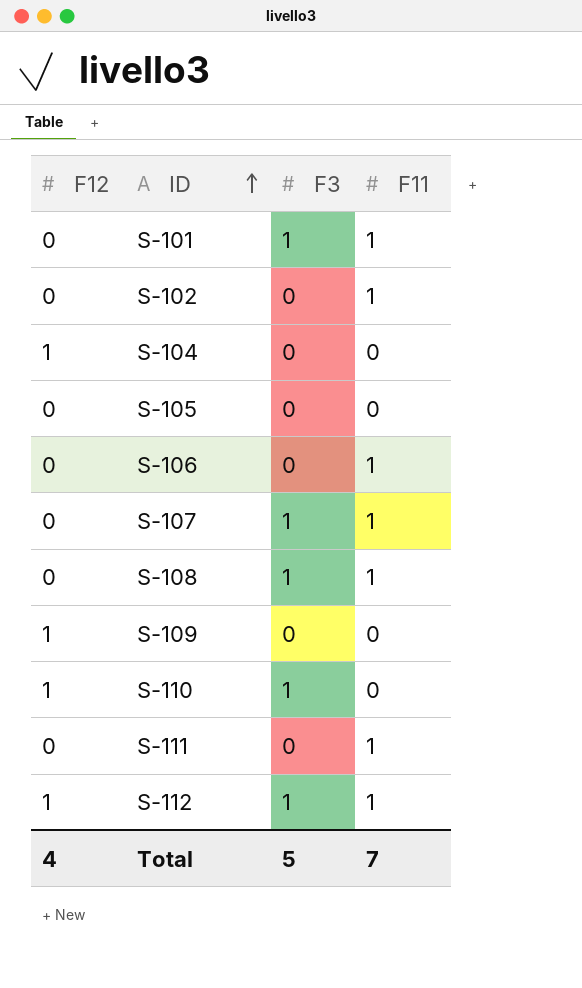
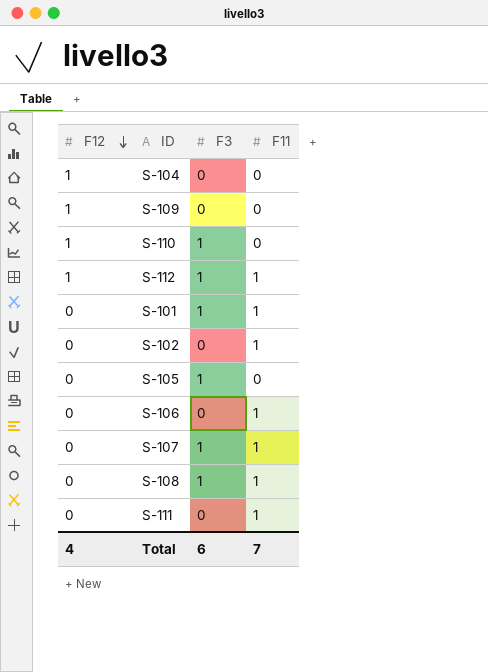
row order: ID ascending -> F12 descending
S-105 | F3: 0 -> 1
Total | F3: 5 -> 6

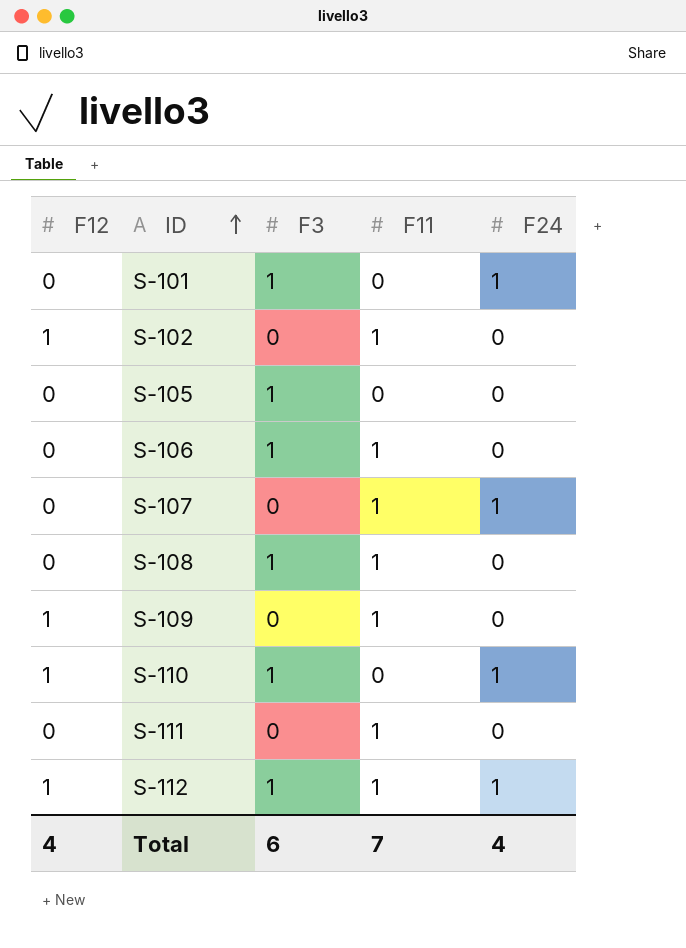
row order: F12 descending -> ID ascending
column F24 | position: none -> 5
row S-104: 1 | 0 | 0 -> none
S-101 | F11: 1 -> 0
S-102 | F12: 0 -> 1
S-106 | F3: 0 -> 1
S-107 | F3: 1 -> 0
S-109 | F11: 0 -> 1

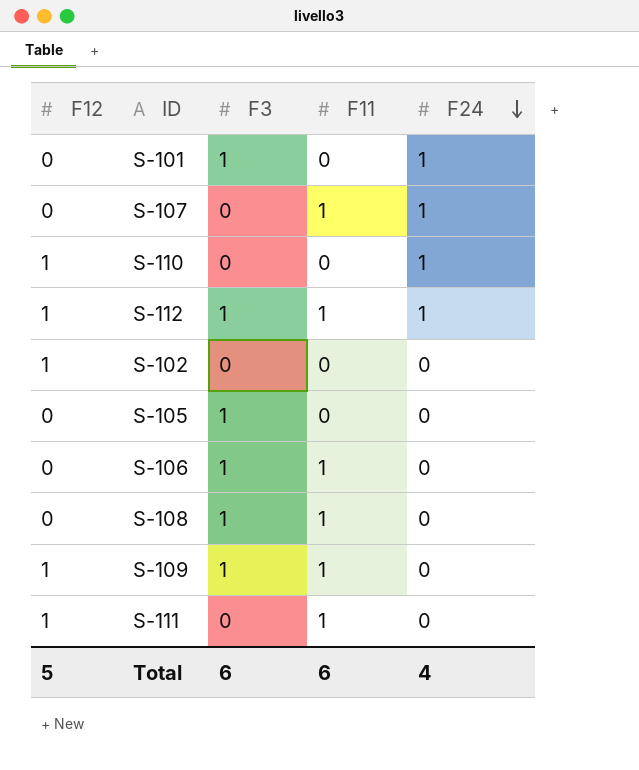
row order: ID ascending -> F24 descending
S-110 | F3: 1 -> 0
S-102 | F11: 1 -> 0
S-109 | F3: 0 -> 1
S-111 | F12: 0 -> 1
Total | F12: 4 -> 5
Total | F11: 7 -> 6

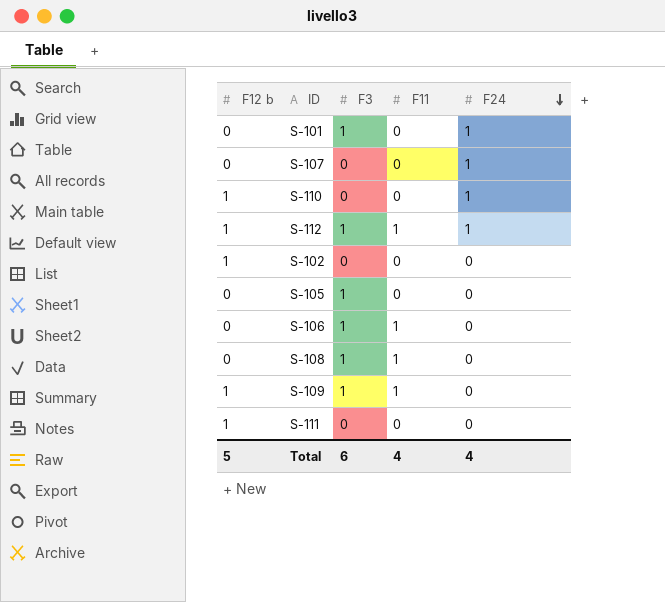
column name: F12 -> F12 b
S-107 | F11: 1 -> 0
S-111 | F11: 1 -> 0
Total | F11: 6 -> 4

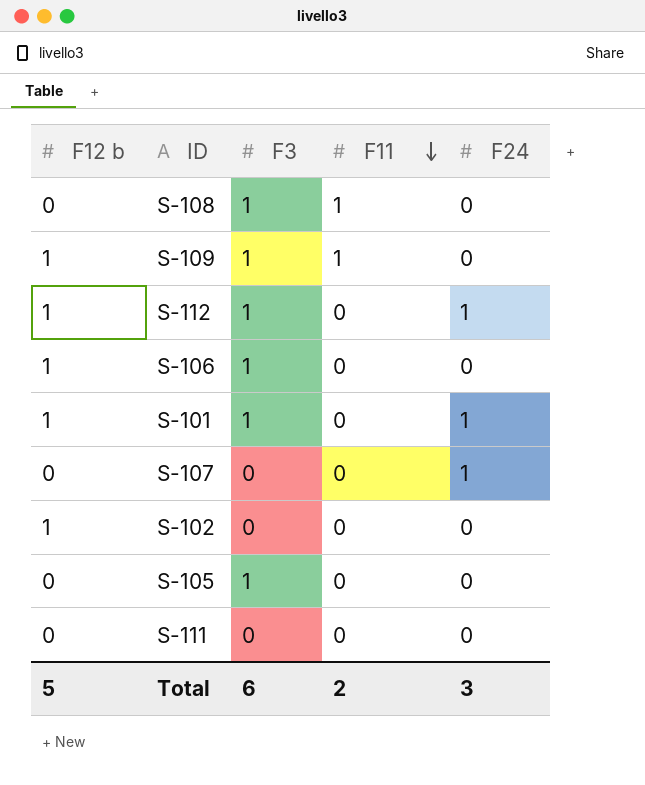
row order: F24 descending -> F11 descending
row S-110: 1 | 0 | 0 | 1 -> none
S-112 | F11: 1 -> 0
S-106 | F12 b: 0 -> 1
S-106 | F11: 1 -> 0
S-101 | F12 b: 0 -> 1
S-111 | F12 b: 1 -> 0
Total | F11: 4 -> 2
Total | F24: 4 -> 3

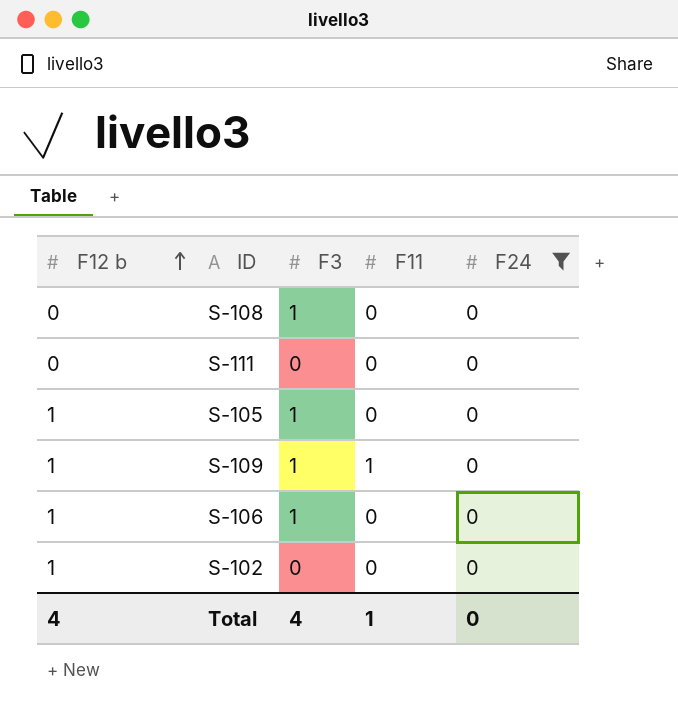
filter: none -> F24 = 0
row order: F11 descending -> F12 b ascending
S-108 | F11: 1 -> 0
S-105 | F12 b: 0 -> 1
Total | F12 b: 5 -> 4
Total | F3: 6 -> 4
Total | F11: 2 -> 1
Total | F24: 3 -> 0

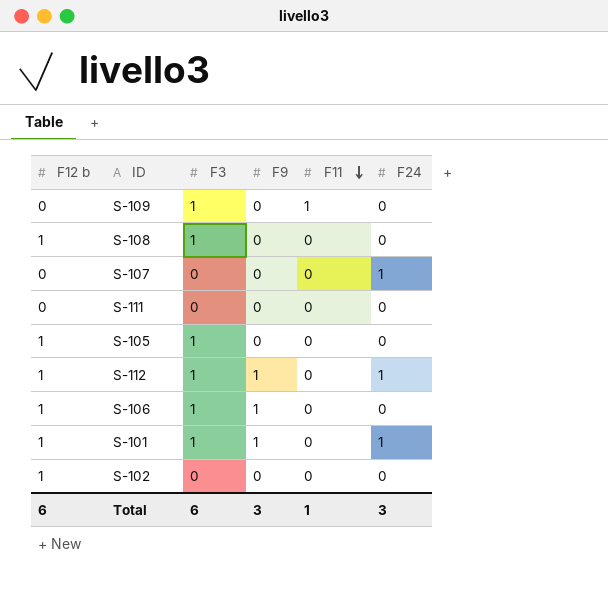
filter: F24 = 0 -> none
row order: F12 b ascending -> F11 descending
column F9 | position: none -> 4
S-109 | F12 b: 1 -> 0
S-108 | F12 b: 0 -> 1
Total | F12 b: 4 -> 6
Total | F3: 4 -> 6
Total | F24: 0 -> 3

